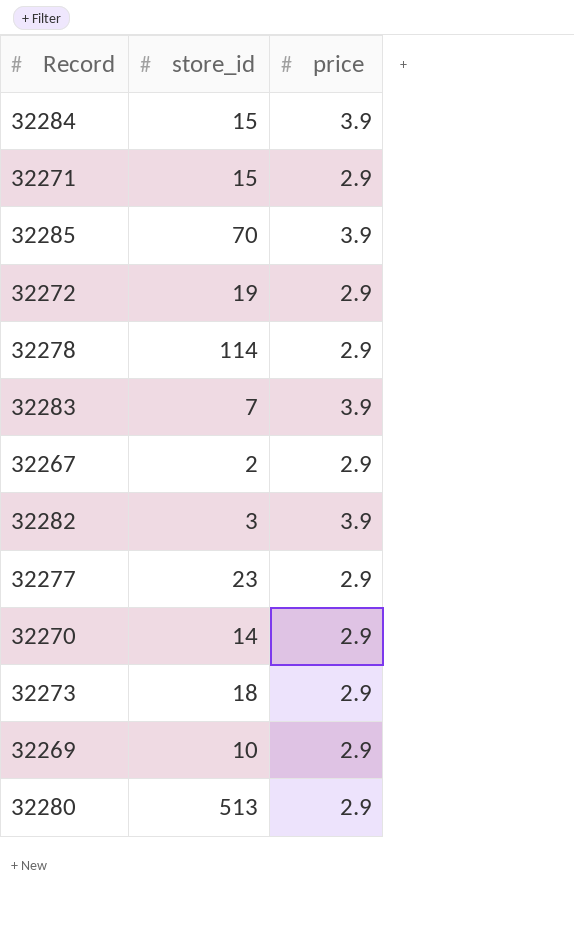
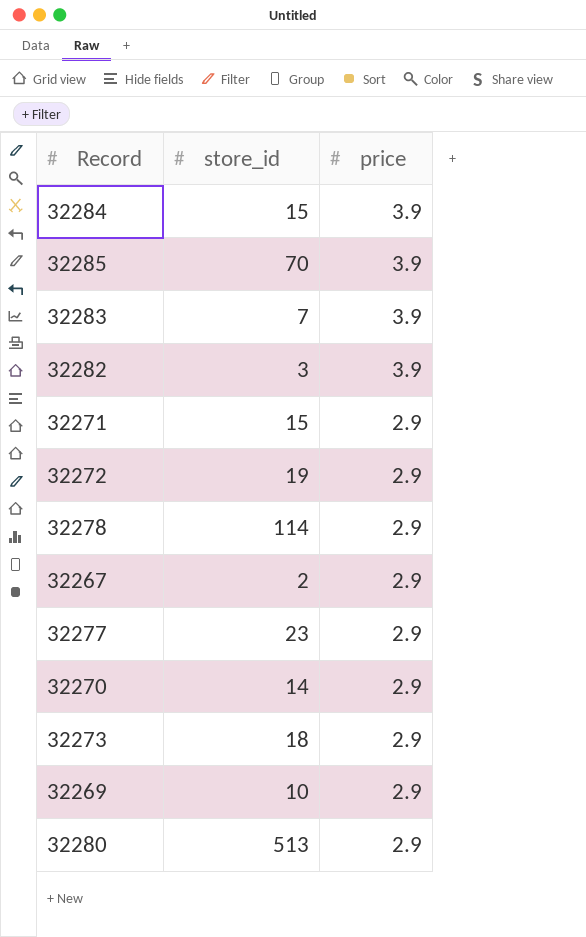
row order: none -> price descending

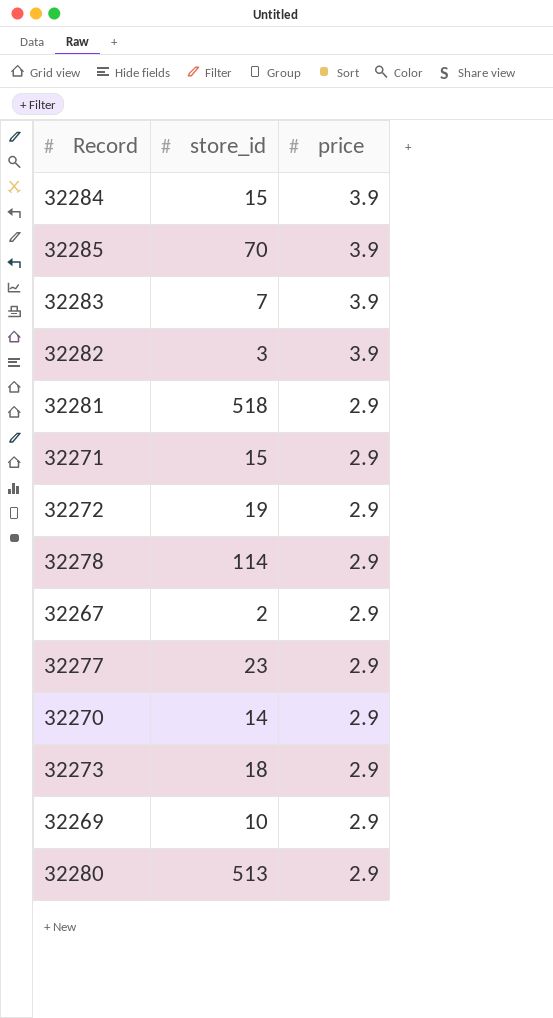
row 32281: none -> 518 | 2.9

